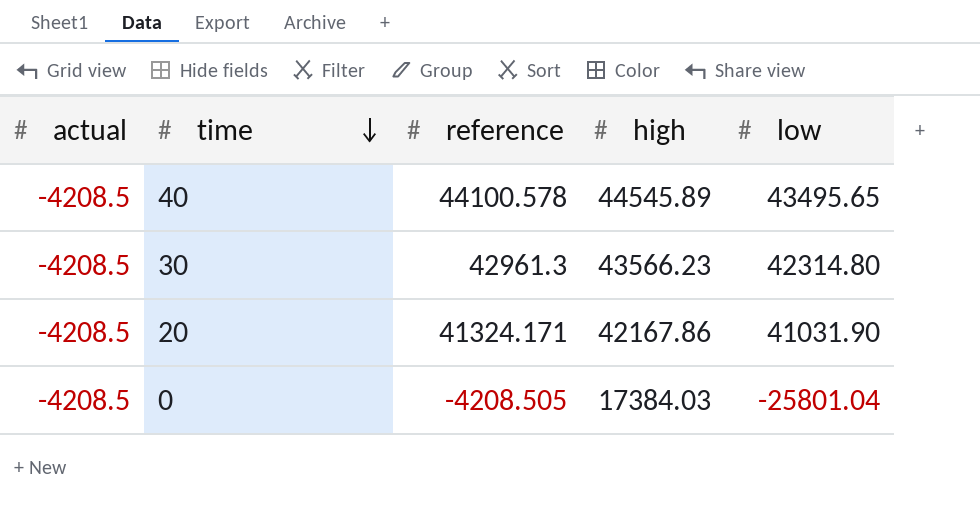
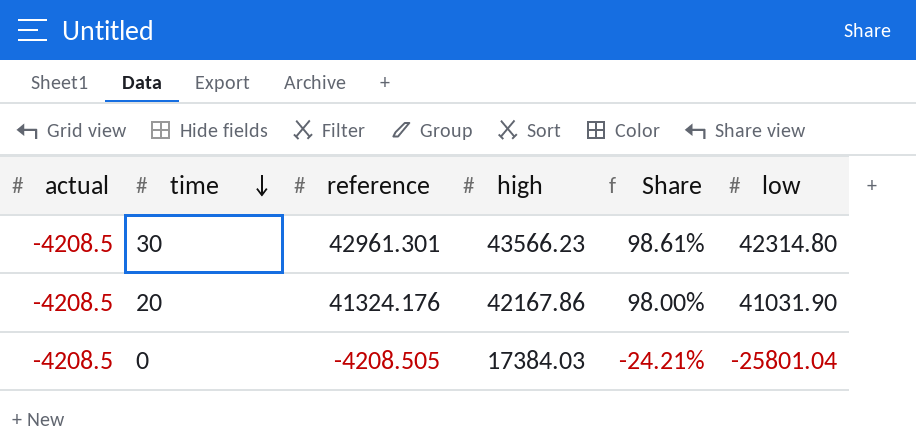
column Share | formula: none -> [reference] / [high]
row 40: -4208.5 | 44100.578 | 44545.89 | 43495.65 -> none
30 | reference: 42961.3 -> 42961.301
20 | reference: 41324.171 -> 41324.176

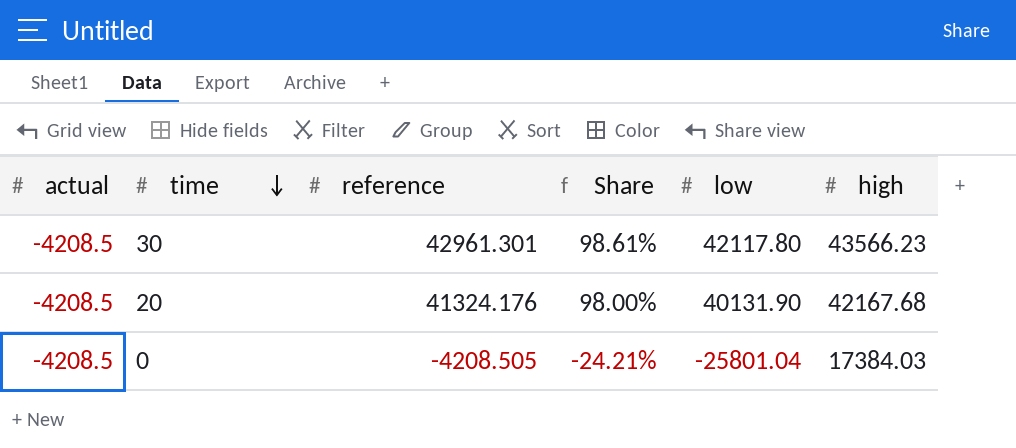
column high | position: 4 -> 6
30 | low: 42314.80 -> 42117.80
20 | low: 41031.90 -> 40131.90
20 | high: 42167.86 -> 42167.68

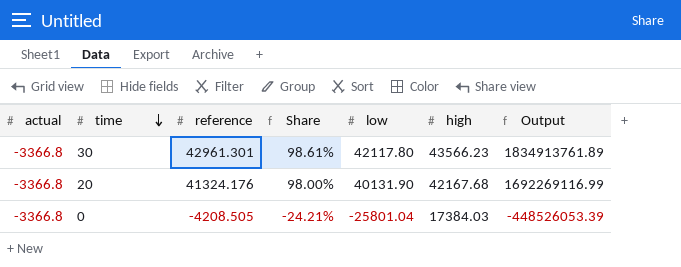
column Output | formula: none -> [low] * [high]
30 | actual: -4208.5 -> -3366.8
20 | actual: -4208.5 -> -3366.8
0 | actual: -4208.5 -> -3366.8

